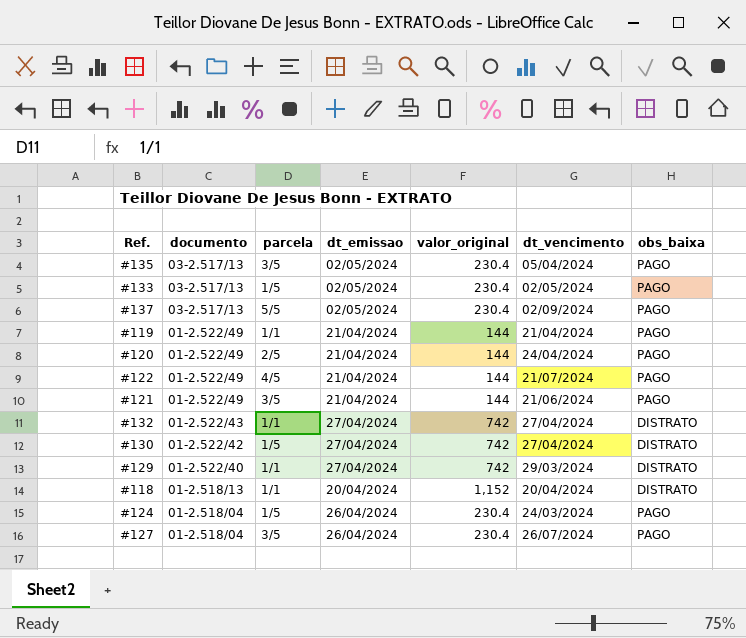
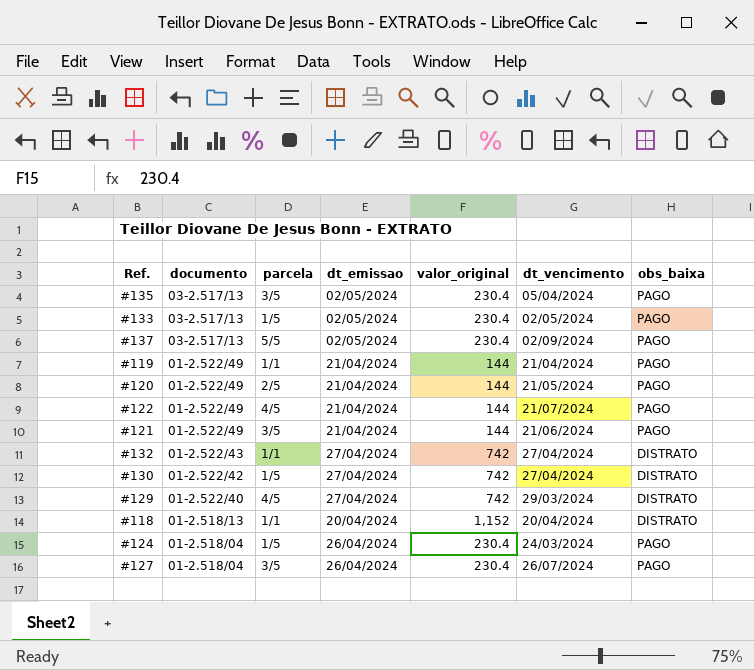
#120 | dt_vencimento: 24/04/2024 -> 21/05/2024
#129 | parcela: 1/1 -> 4/5

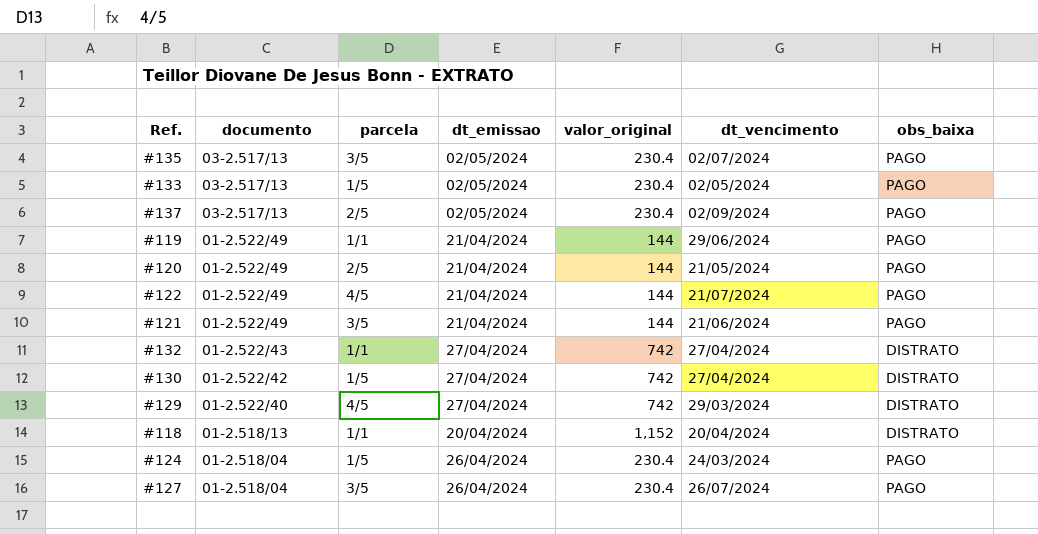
#135 | dt_vencimento: 05/04/2024 -> 02/07/2024
#137 | parcela: 5/5 -> 2/5
#119 | dt_vencimento: 21/04/2024 -> 29/06/2024

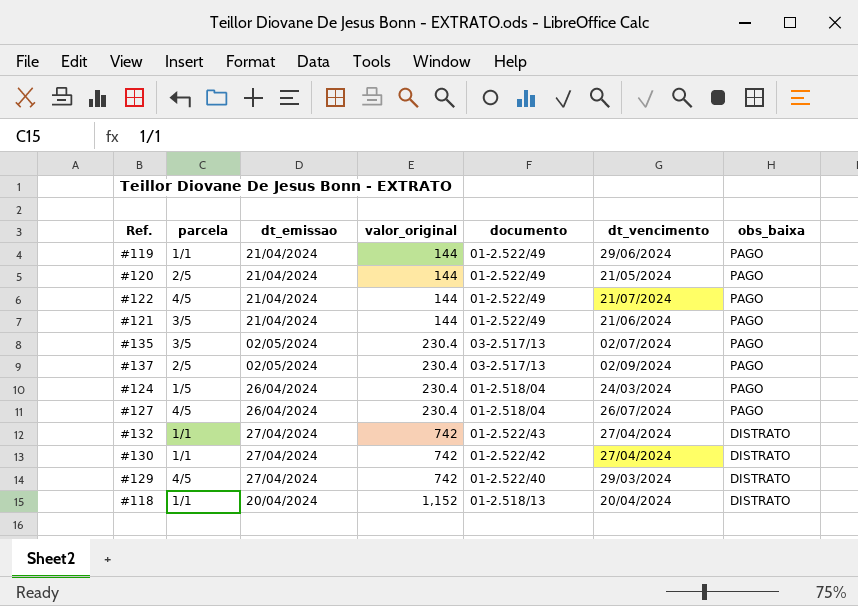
row order: documento descending -> valor_original ascending
column documento | position: 2 -> 5
row #133: 03-2.517/13 | 1/5 | 02/05/2024 | 230.4 | 02/05/2024 | PAGO -> none
#127 | parcela: 3/5 -> 4/5
#130 | parcela: 1/5 -> 1/1

